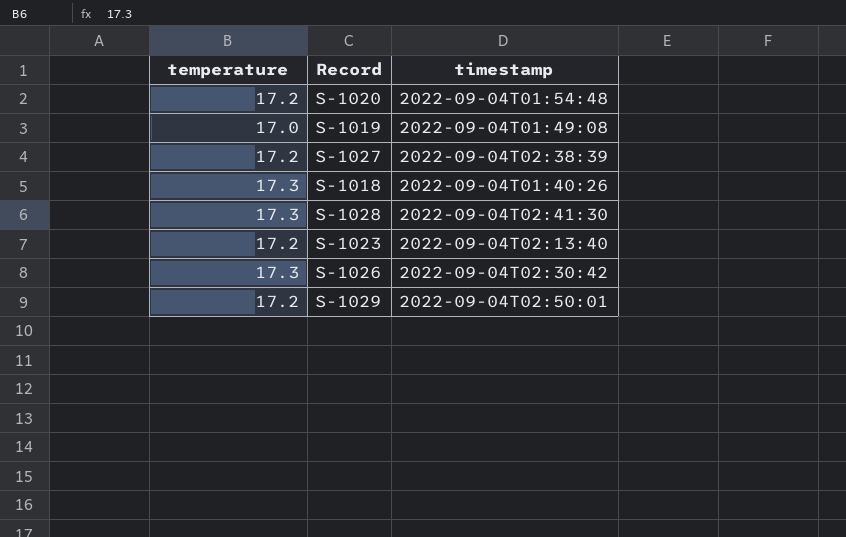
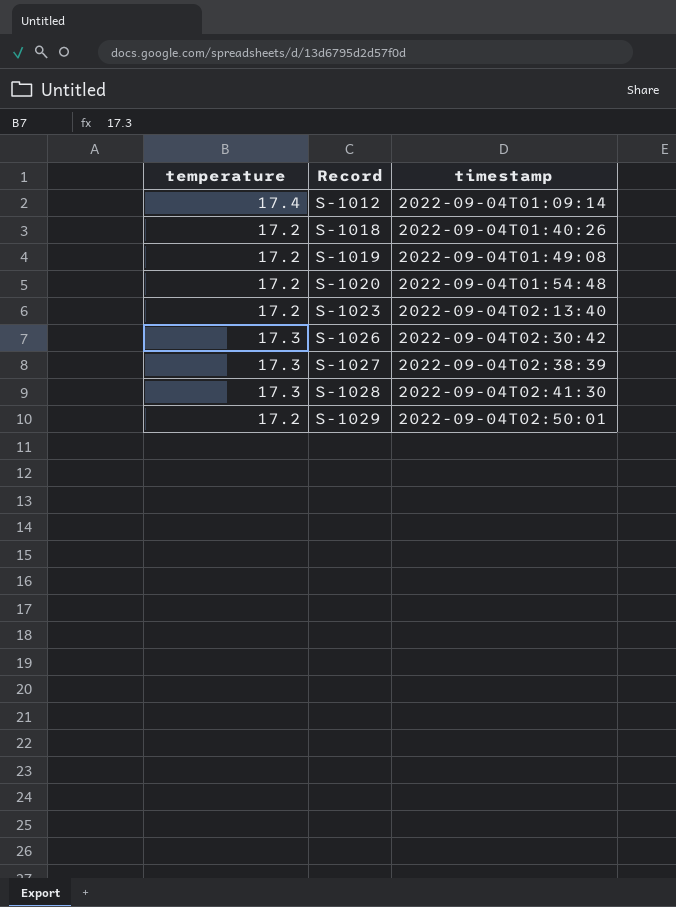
row order: none -> Record ascending
row S-1012: none -> 17.4 | 2022-09-04T01:09:14
S-1018 | temperature: 17.3 -> 17.2
S-1019 | temperature: 17.0 -> 17.2
S-1027 | temperature: 17.2 -> 17.3

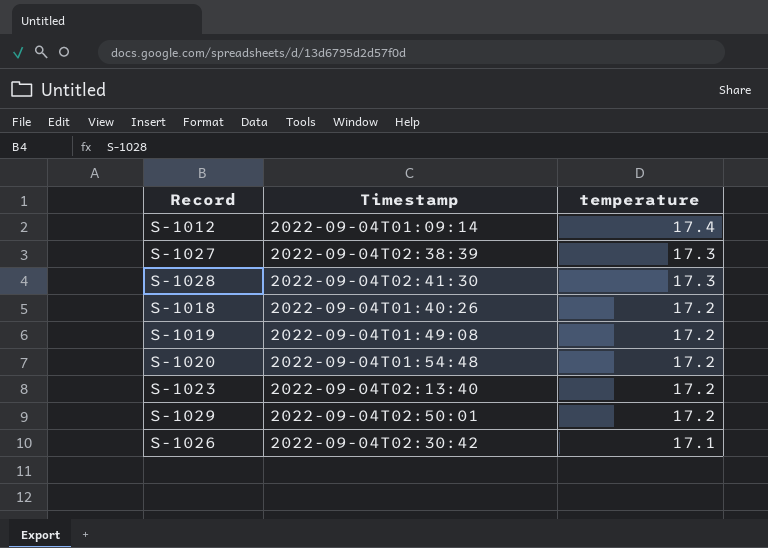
row order: Record ascending -> temperature descending
column name: timestamp -> Timestamp
column temperature | position: 1 -> 3
S-1026 | temperature: 17.3 -> 17.1

